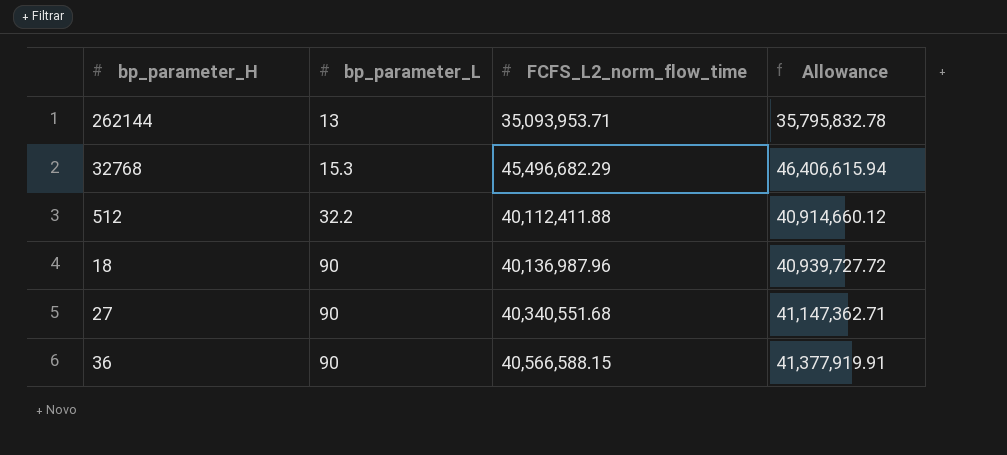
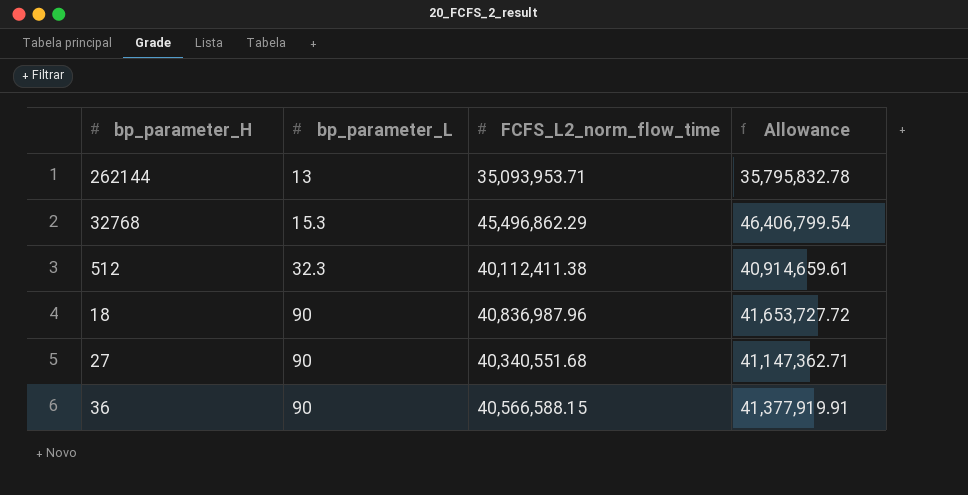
32768 | FCFS_L2_norm_flow_time: 45,496,682.29 -> 45,496,862.29
32768 | Allowance: 46,406,615.94 -> 46,406,799.54
512 | bp_parameter_L: 32.2 -> 32.3
512 | FCFS_L2_norm_flow_time: 40,112,411.88 -> 40,112,411.38
512 | Allowance: 40,914,660.12 -> 40,914,659.61
18 | FCFS_L2_norm_flow_time: 40,136,987.96 -> 40,836,987.96
18 | Allowance: 40,939,727.72 -> 41,653,727.72

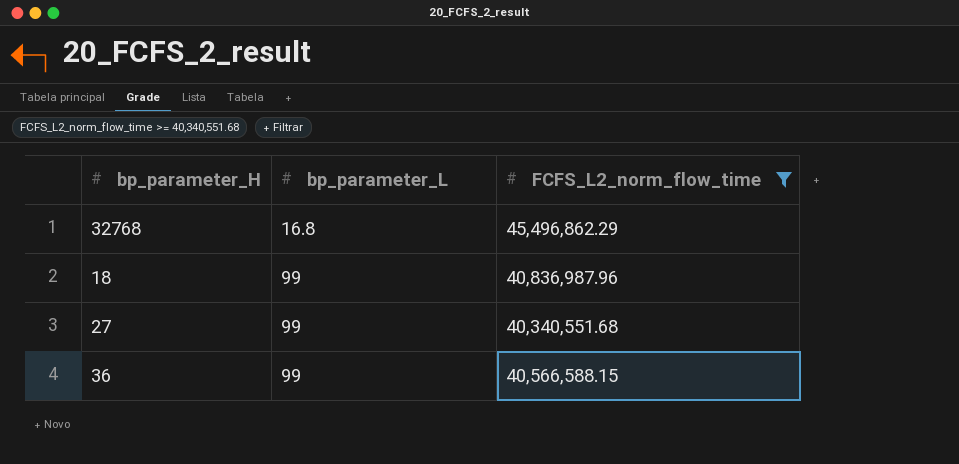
filter: none -> FCFS_L2_norm_flow_time >= 40,340,551.68
column Allowance | formula: [FCFS_L2_norm_flow_time] * 1.02 -> none
32768 | bp_parameter_L: 15.3 -> 16.8
18 | bp_parameter_L: 90 -> 99
27 | bp_parameter_L: 90 -> 99
36 | bp_parameter_L: 90 -> 99

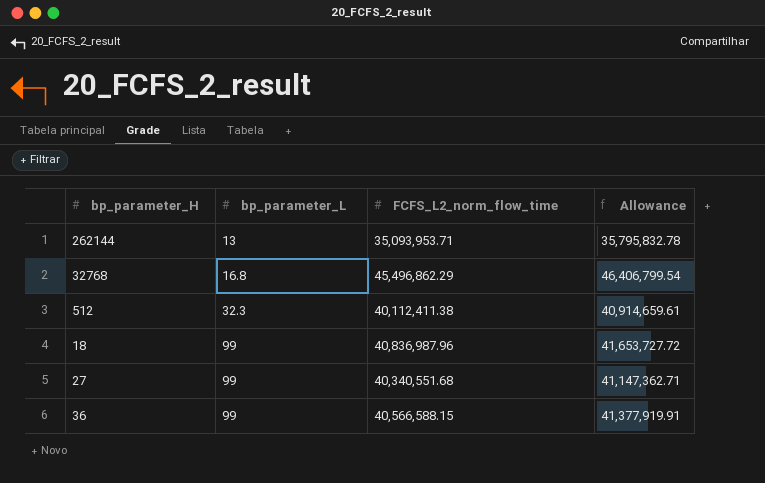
filter: FCFS_L2_norm_flow_time >= 40,340,551.68 -> none
column Allowance | formula: none -> [FCFS_L2_norm_flow_time] * 1.02

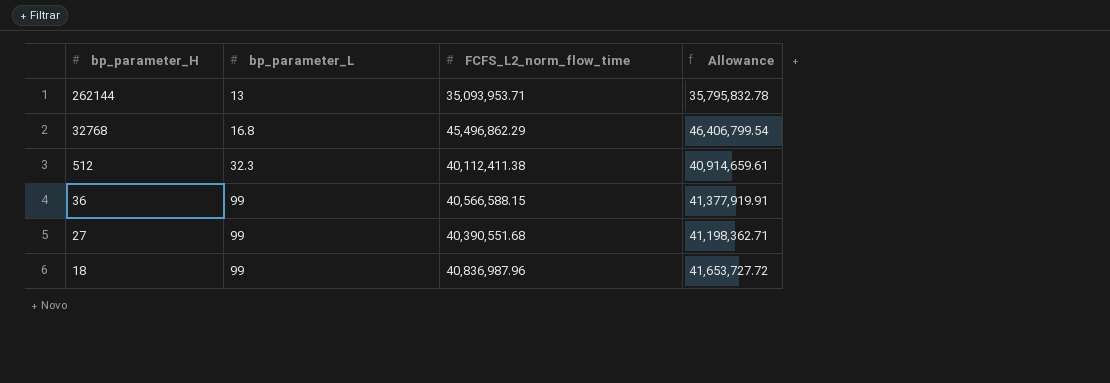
row order: bp_parameter_L ascending -> bp_parameter_H descending
27 | FCFS_L2_norm_flow_time: 40,340,551.68 -> 40,390,551.68
27 | Allowance: 41,147,362.71 -> 41,198,362.71

